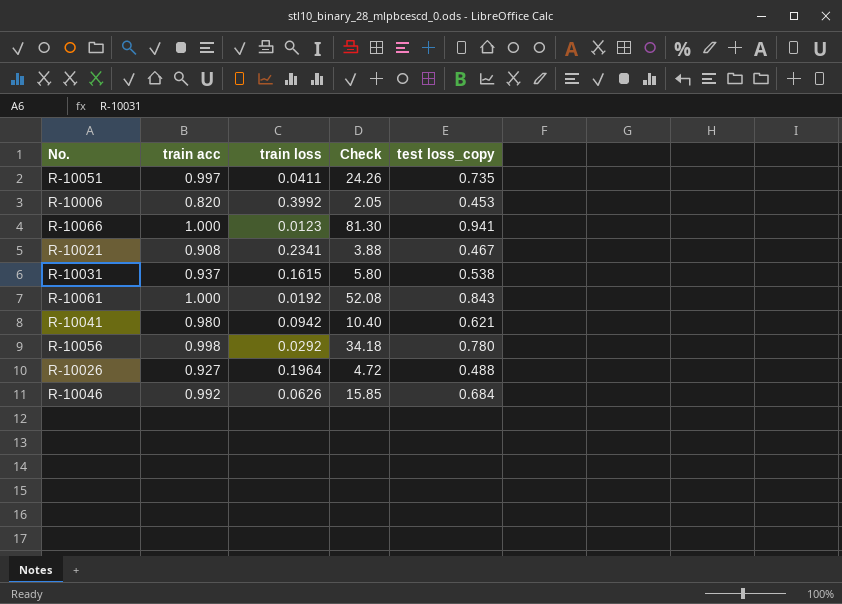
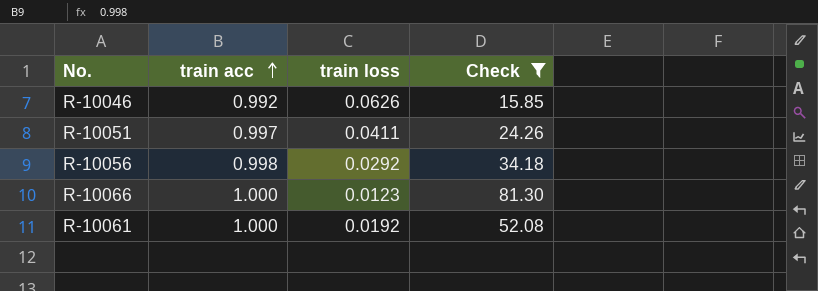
filter: none -> Check >= 15.85
row order: none -> train acc ascending
column test loss_copy | position: 5 -> none

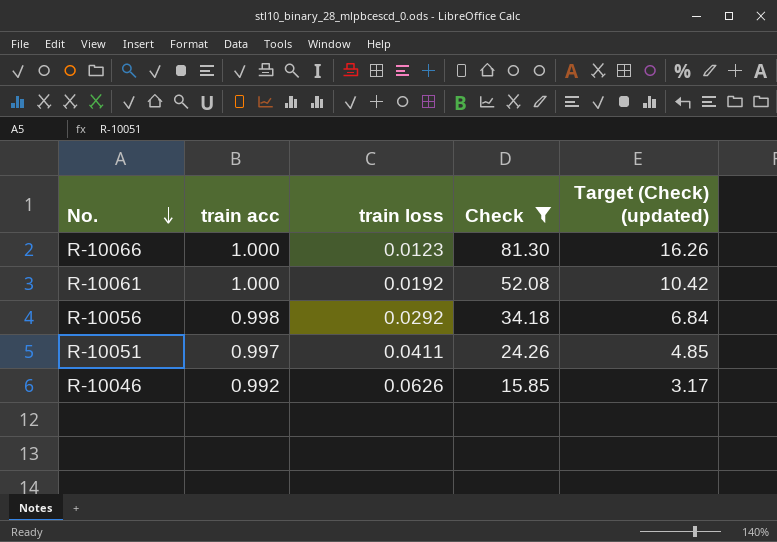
row order: train acc ascending -> No. descending
column Target (Check) (updated) | formula: none -> [Check] * 0.2

